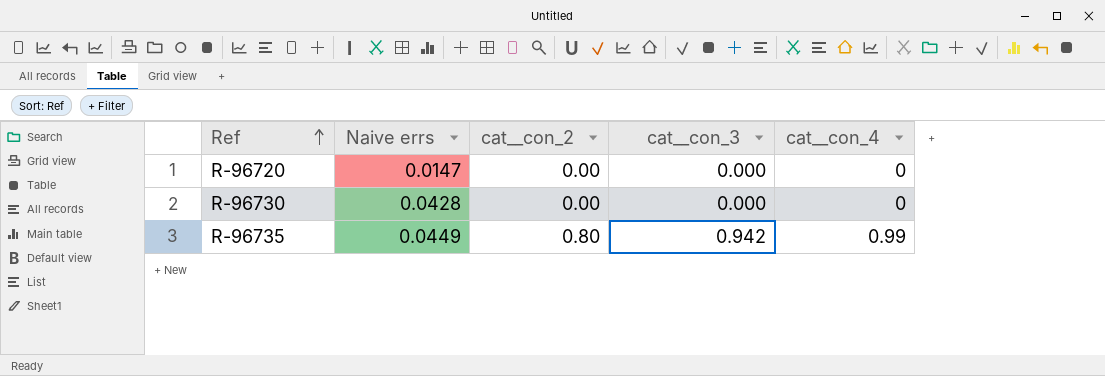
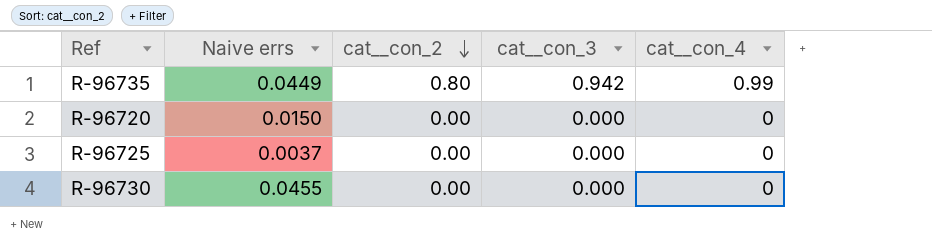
row order: Ref ascending -> cat__con_2 descending
R-96720 | Naive errs: 0.0147 -> 0.0150
row R-96725: none -> 0.0037 | 0.00 | 0.000 | 0
R-96730 | Naive errs: 0.0428 -> 0.0455

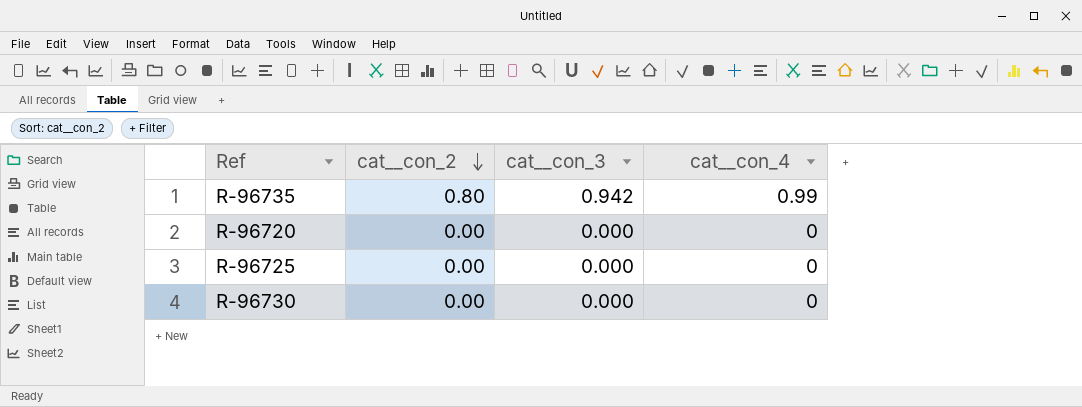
column Naive errs | position: 2 -> none

